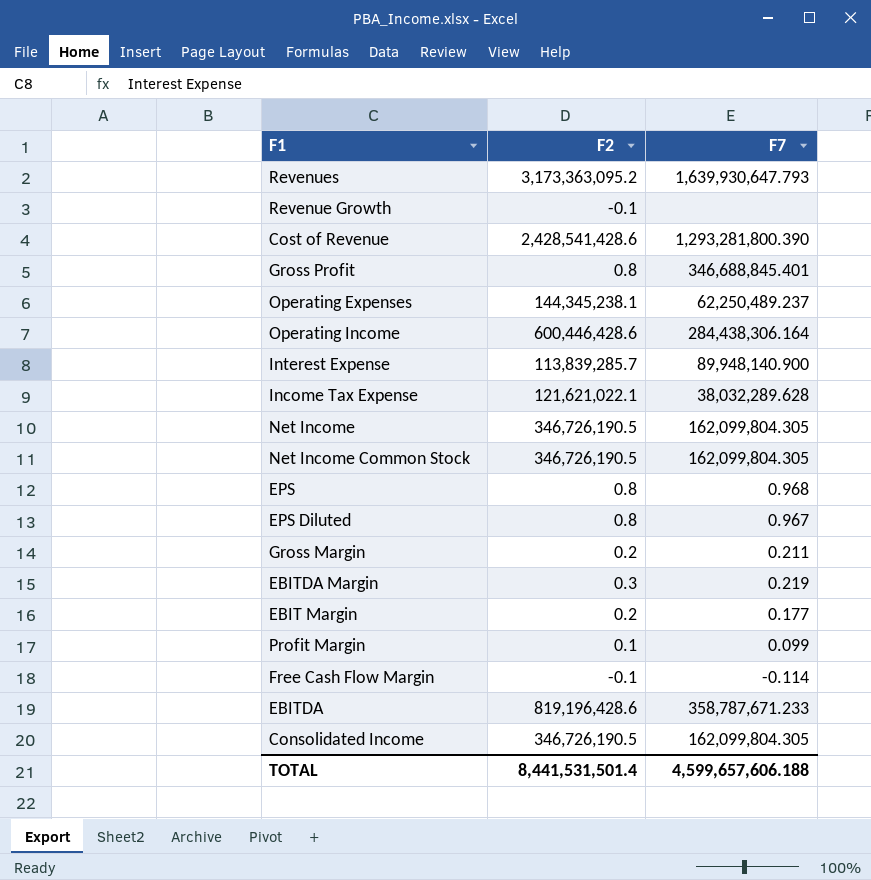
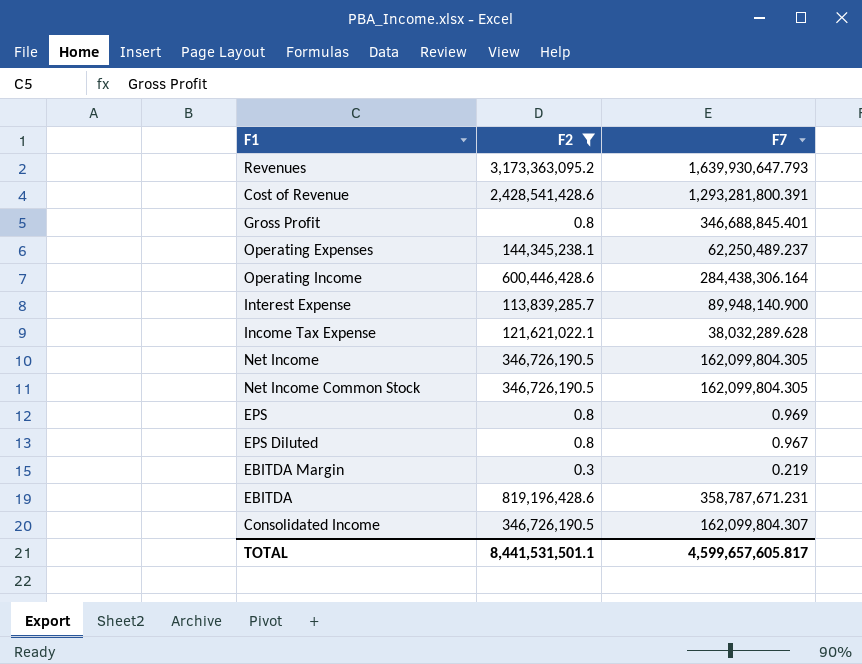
filter: none -> F2 >= 0.3
Cost of Revenue | F7: 1,293,281,800.390 -> 1,293,281,800.391
EPS | F7: 0.968 -> 0.969
EBITDA | F7: 358,787,671.233 -> 358,787,671.231
Consolidated Income | F7: 162,099,804.305 -> 162,099,804.307
TOTAL | F2: 8,441,531,501.4 -> 8,441,531,501.1
TOTAL | F7: 4,599,657,606.188 -> 4,599,657,605.817

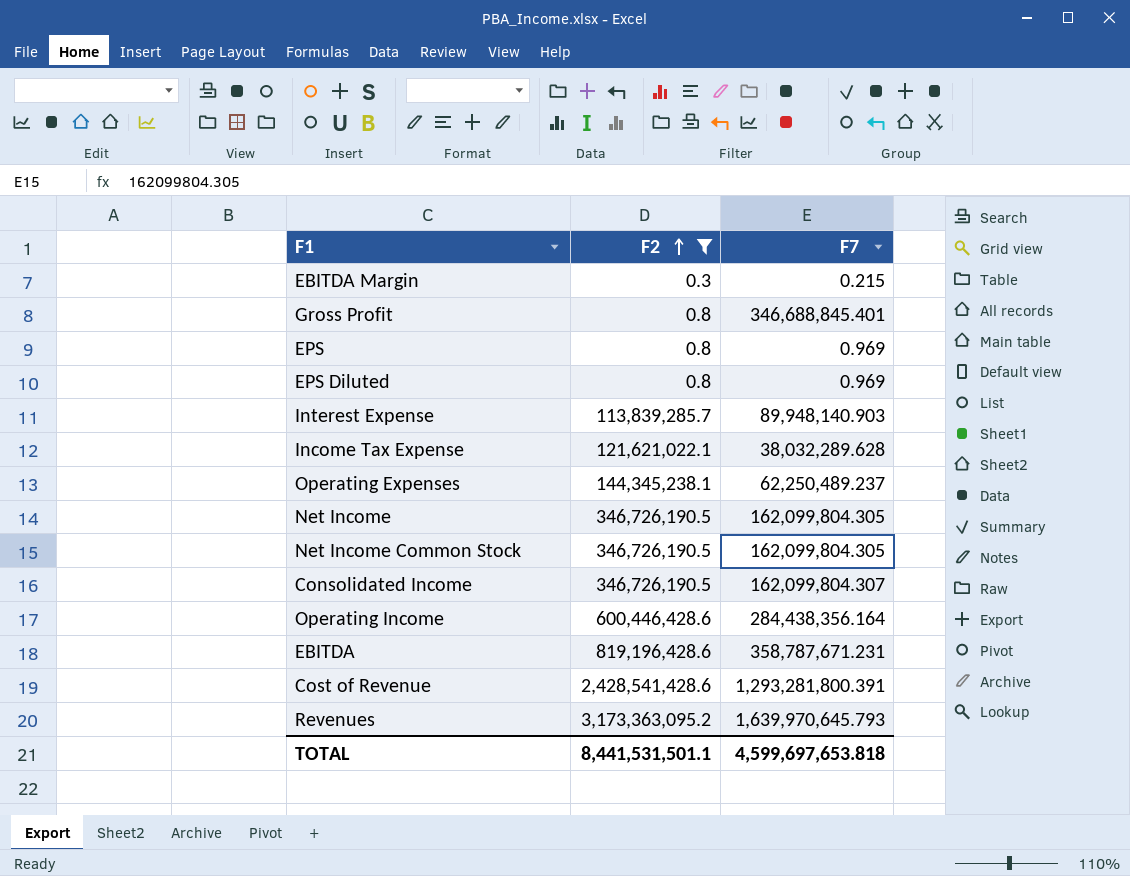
row order: none -> F2 ascending
EBITDA Margin | F7: 0.219 -> 0.215
EPS Diluted | F7: 0.967 -> 0.969
Interest Expense | F7: 89,948,140.900 -> 89,948,140.903
Operating Income | F7: 284,438,306.164 -> 284,438,356.164
Revenues | F7: 1,639,930,647.793 -> 1,639,970,645.793
TOTAL | F7: 4,599,657,605.817 -> 4,599,697,653.818

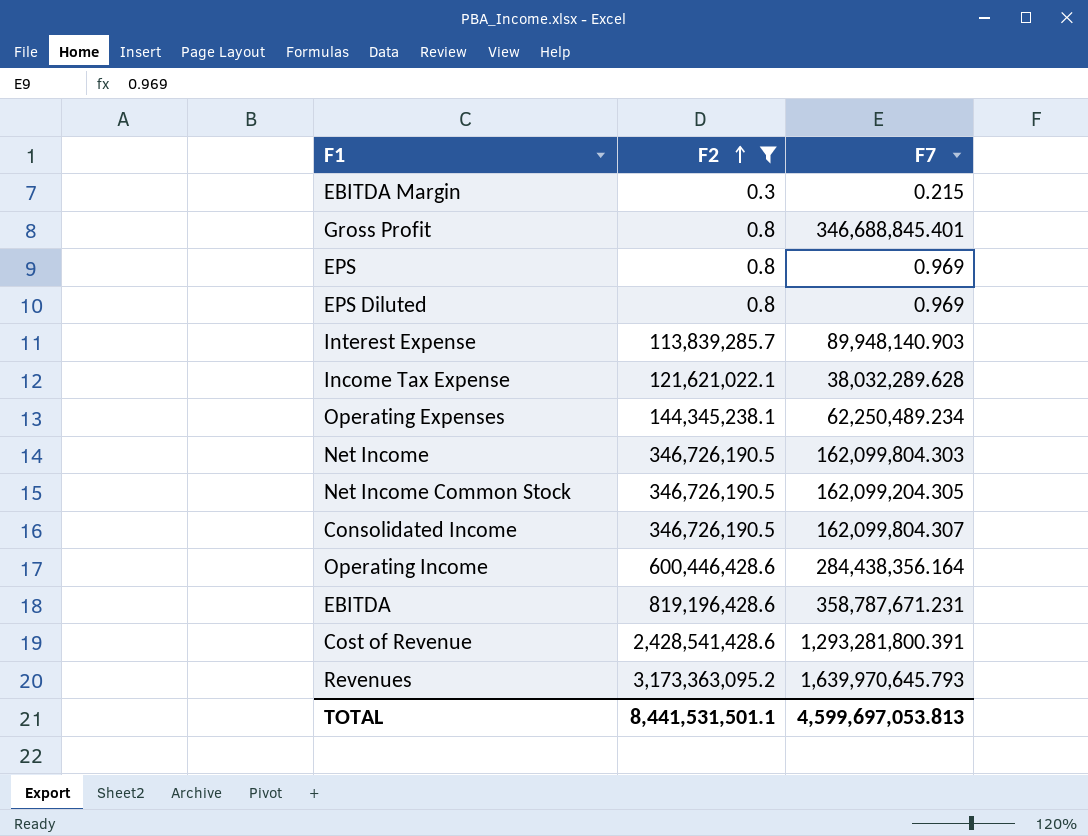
Operating Expenses | F7: 62,250,489.237 -> 62,250,489.234
Net Income | F7: 162,099,804.305 -> 162,099,804.303
Net Income Common Stock | F7: 162,099,804.305 -> 162,099,204.305
TOTAL | F7: 4,599,697,653.818 -> 4,599,697,053.813

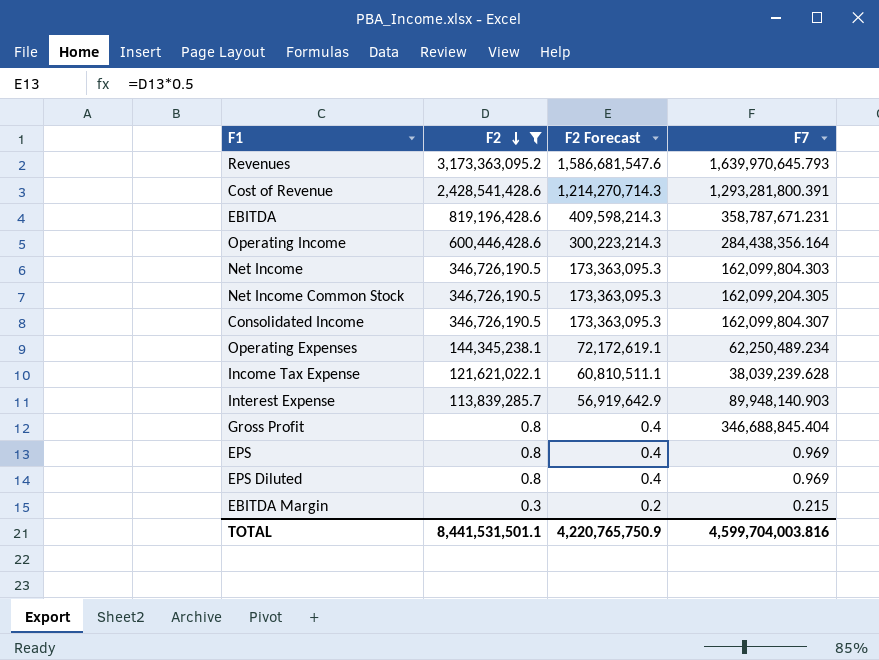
row order: F2 ascending -> F2 descending
column F2 Forecast | formula: none -> [F2] * 0.5
Income Tax Expense | F7: 38,032,289.628 -> 38,039,239.628
Gross Profit | F7: 346,688,845.401 -> 346,688,845.404
TOTAL | F7: 4,599,697,053.813 -> 4,599,704,003.816

